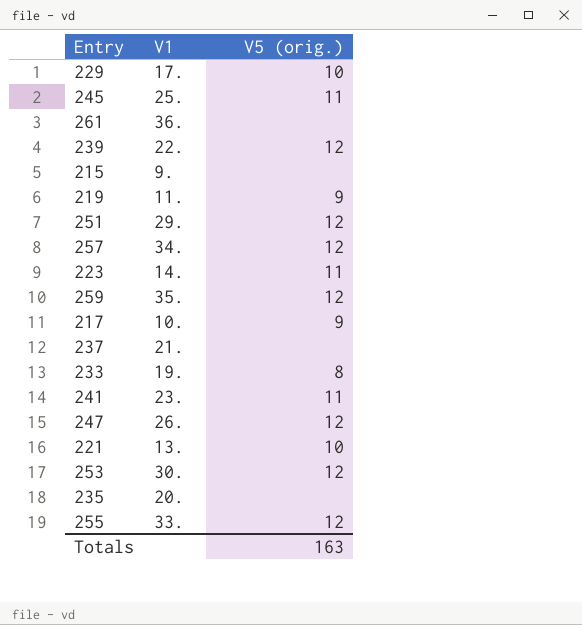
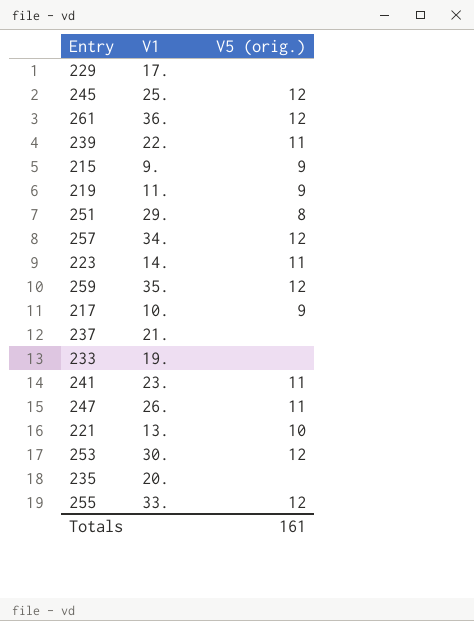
229 | V5 (orig.): 10 -> none
245 | V5 (orig.): 11 -> 12
261 | V5 (orig.): none -> 12
239 | V5 (orig.): 12 -> 11
215 | V5 (orig.): none -> 9
251 | V5 (orig.): 12 -> 8
233 | V5 (orig.): 8 -> none
247 | V5 (orig.): 12 -> 11
Totals | V5 (orig.): 163 -> 161

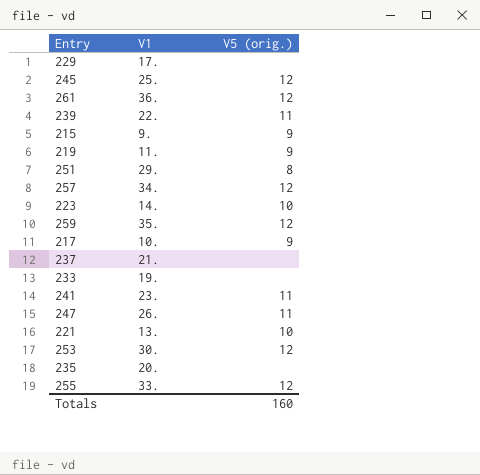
223 | V5 (orig.): 11 -> 10
Totals | V5 (orig.): 161 -> 160

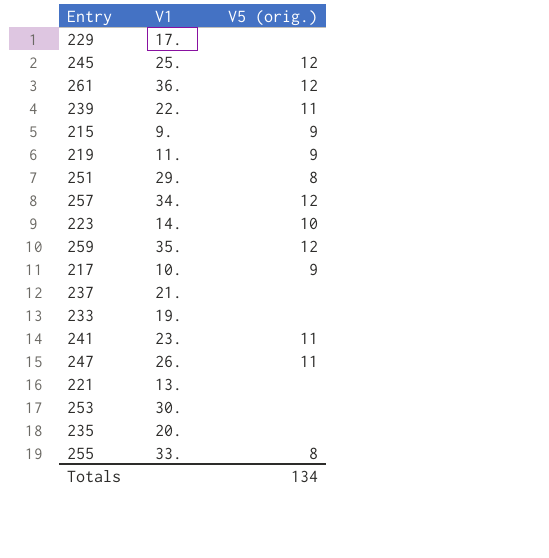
221 | V5 (orig.): 10 -> none
253 | V5 (orig.): 12 -> none
255 | V5 (orig.): 12 -> 8
Totals | V5 (orig.): 160 -> 134

